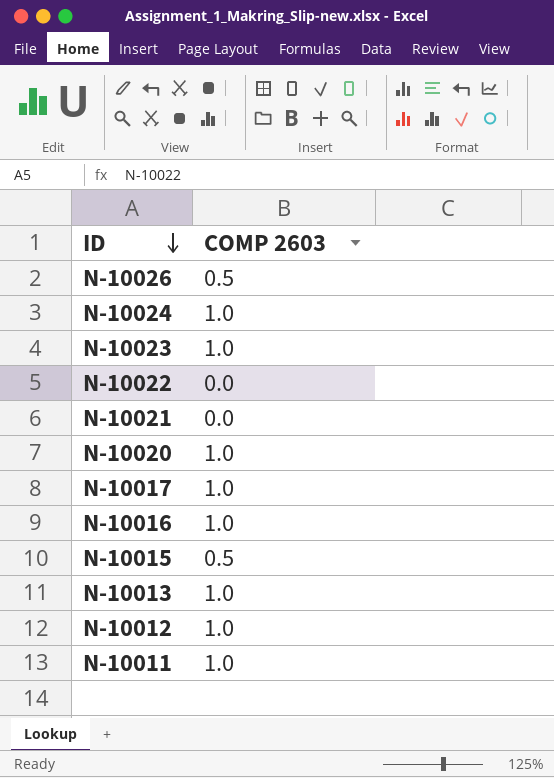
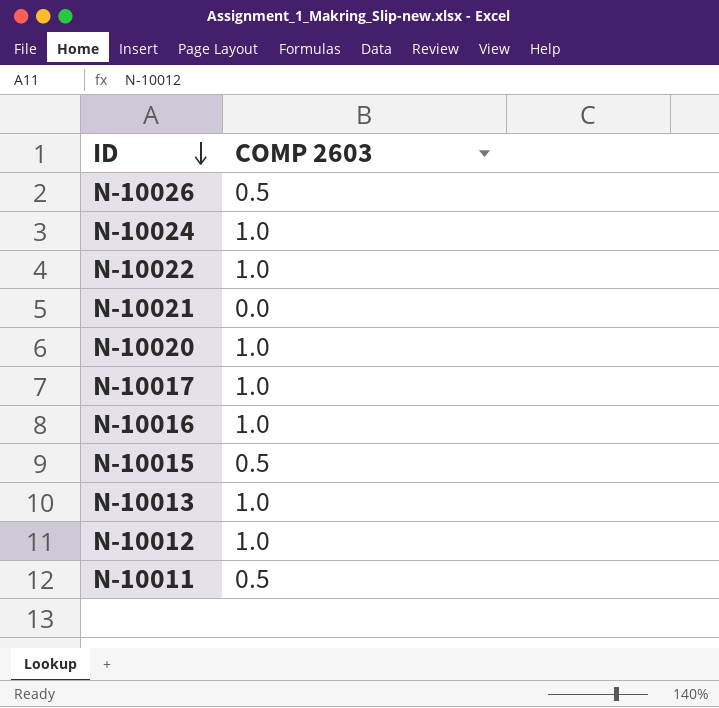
row N-10023: 1.0 -> none
N-10022 | COMP 2603: 0.0 -> 1.0
N-10011 | COMP 2603: 1.0 -> 0.5

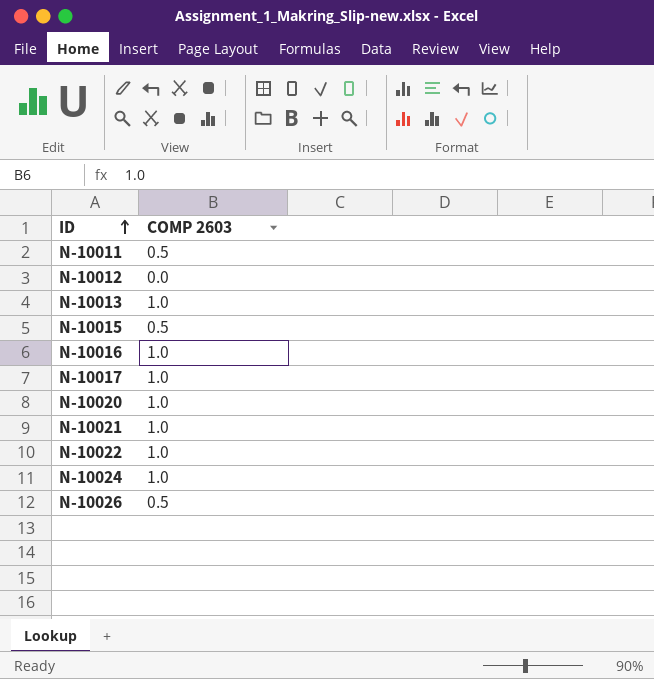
row order: ID descending -> ID ascending
N-10012 | COMP 2603: 1.0 -> 0.0
N-10021 | COMP 2603: 0.0 -> 1.0

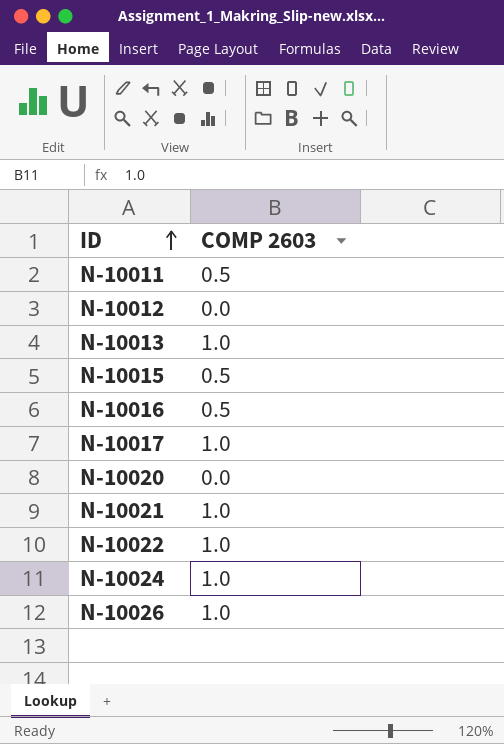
N-10016 | COMP 2603: 1.0 -> 0.5
N-10020 | COMP 2603: 1.0 -> 0.0
N-10026 | COMP 2603: 0.5 -> 1.0

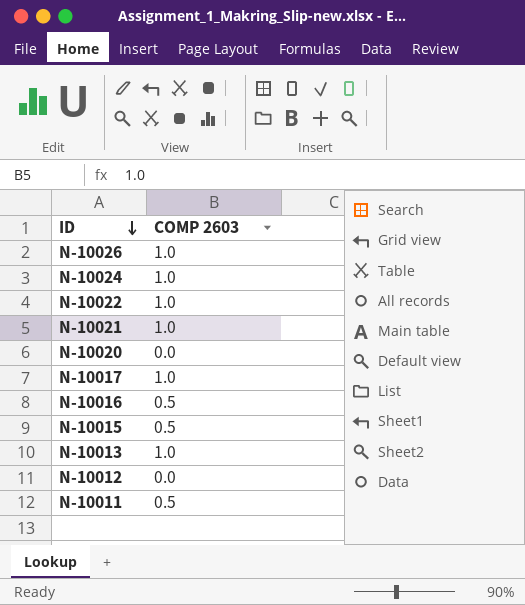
row order: ID ascending -> ID descending

